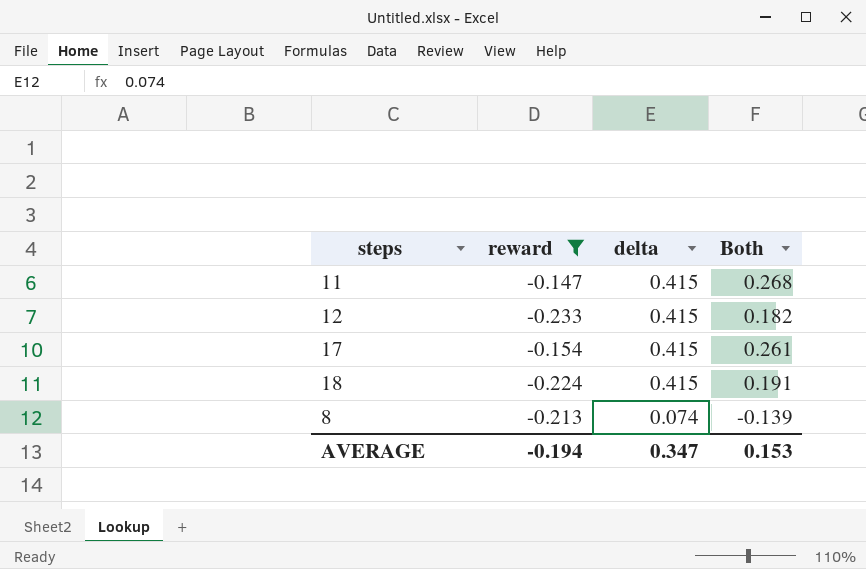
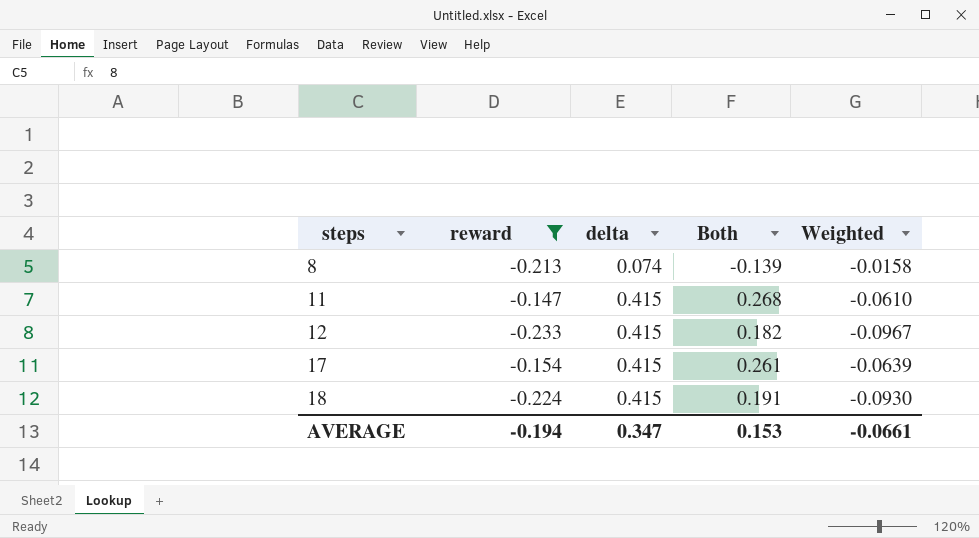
row order: delta descending -> steps ascending
column Weighted | formula: none -> [reward] * [delta]

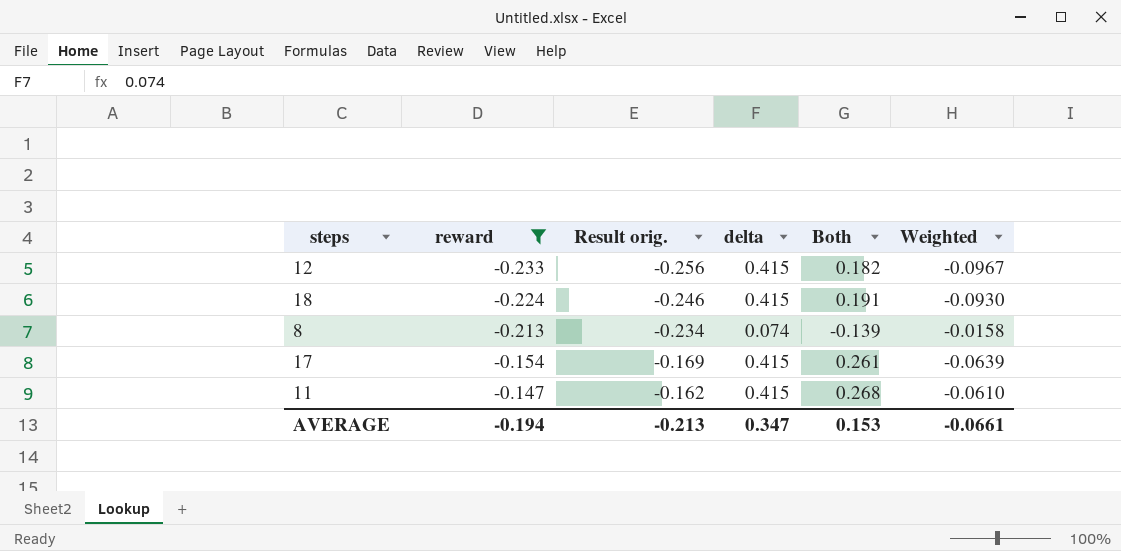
row order: steps ascending -> reward ascending
column Result orig. | formula: none -> [reward] * 1.1

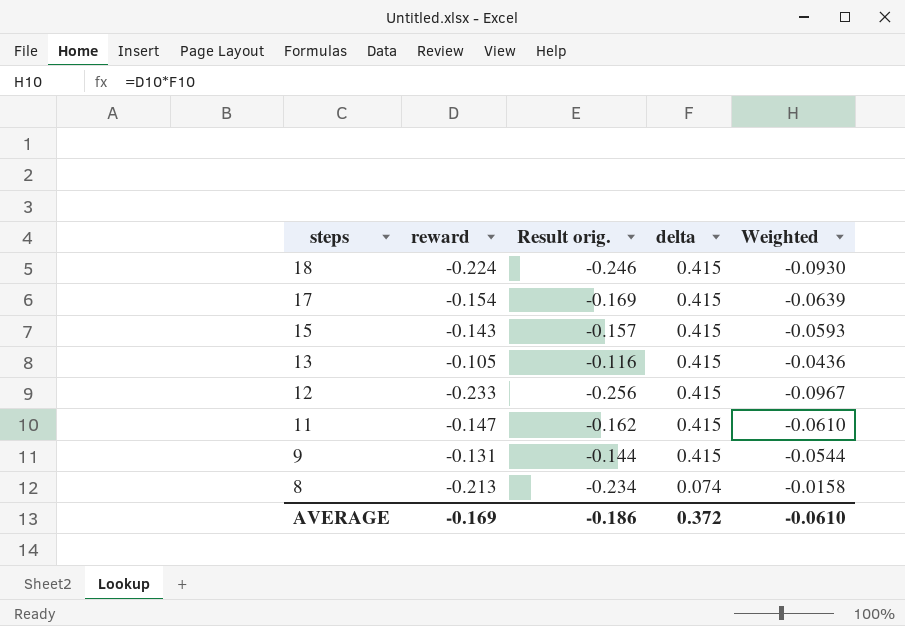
filter: reward <= -0.147 -> none
row order: reward ascending -> steps descending
column Both | formula: [reward] + [delta] -> none
AVERAGE | reward: -0.194 -> -0.169
AVERAGE | Result orig.: -0.213 -> -0.186
AVERAGE | delta: 0.347 -> 0.372
AVERAGE | Weighted: -0.0661 -> -0.0610

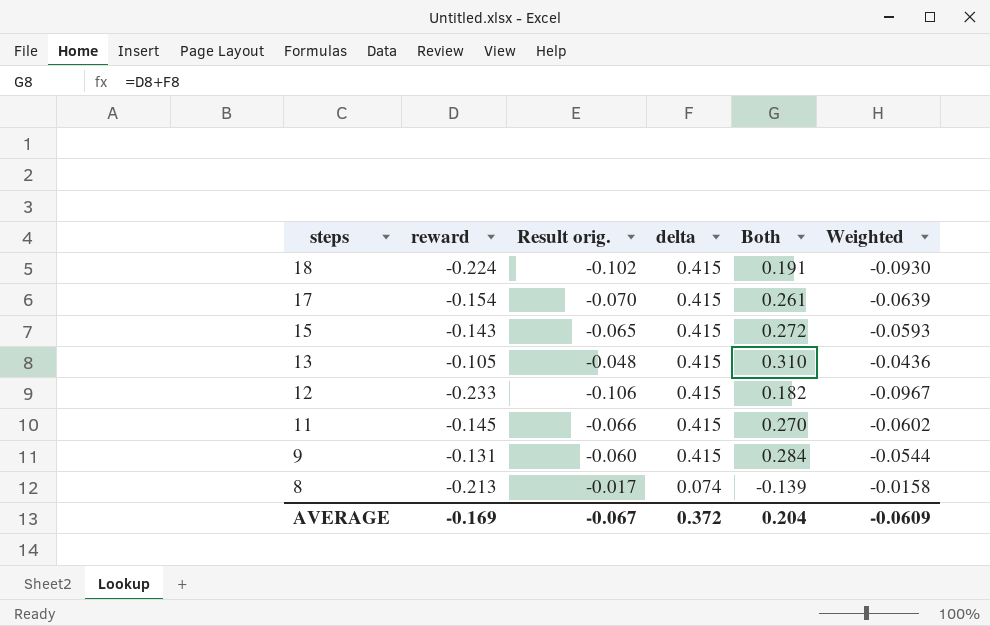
column Result orig. | formula: [reward] * 1.1 -> [Weighted] * 1.1
column Both | formula: none -> [reward] + [delta]
11 | reward: -0.147 -> -0.145
11 | Weighted: -0.0610 -> -0.0602
AVERAGE | Result orig.: -0.186 -> -0.067
AVERAGE | Weighted: -0.0610 -> -0.0609

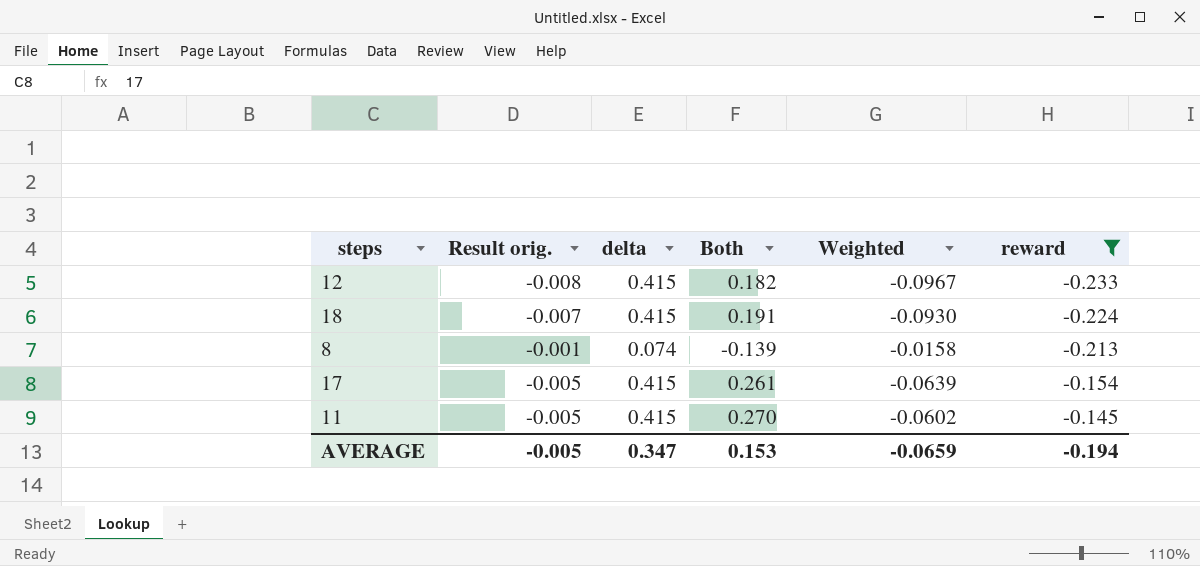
filter: none -> reward <= -0.145
row order: steps descending -> reward ascending
column Result orig. | formula: [Weighted] * 1.1 -> [Weighted] * 0.08
column reward | position: 2 -> 6
AVERAGE | Result orig.: -0.067 -> -0.005
AVERAGE | delta: 0.372 -> 0.347
AVERAGE | Both: 0.204 -> 0.153
AVERAGE | Weighted: -0.0609 -> -0.0659
AVERAGE | reward: -0.169 -> -0.194

